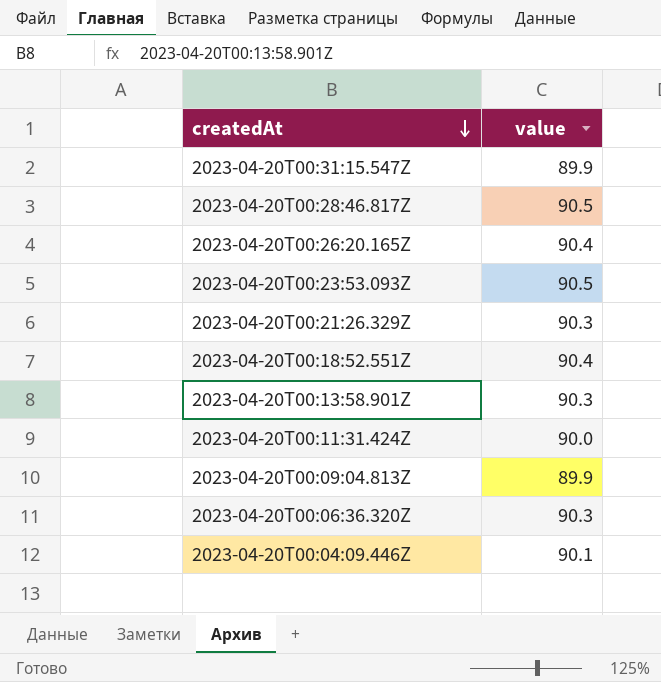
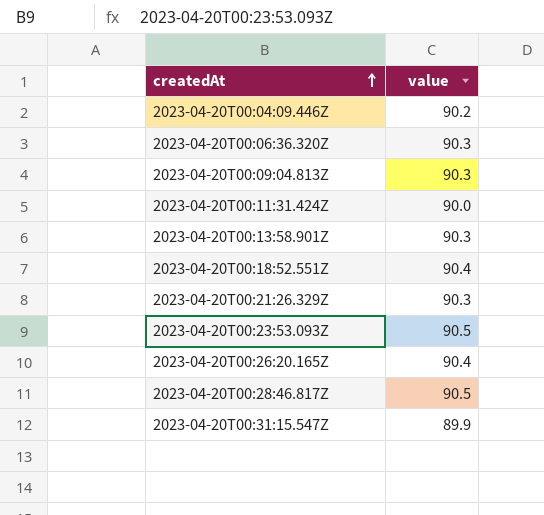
row order: createdAt descending -> createdAt ascending
2023-04-20T00:04:09.446Z | value: 90.1 -> 90.2
2023-04-20T00:09:04.813Z | value: 89.9 -> 90.3

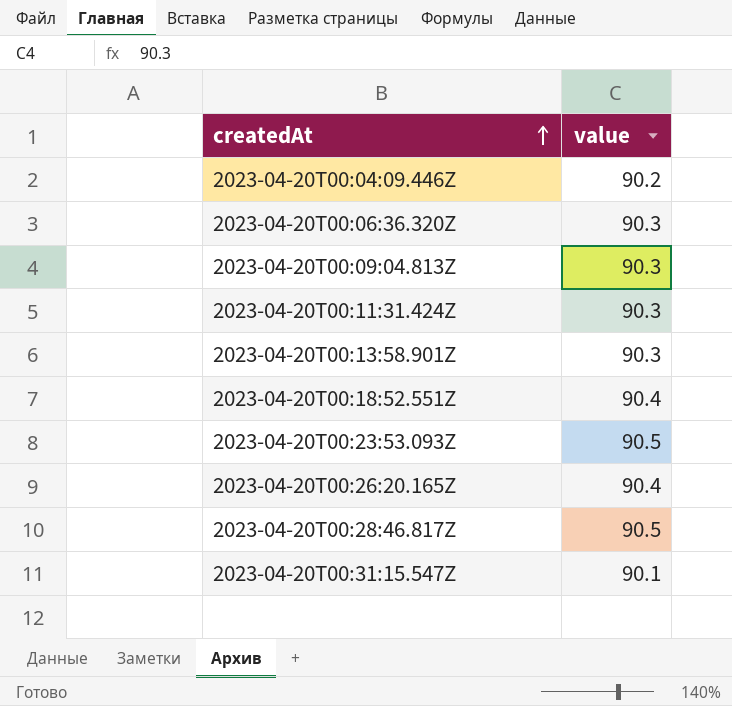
row 2023-04-20T00:21:26.329Z: 90.3 -> none
2023-04-20T00:11:31.424Z | value: 90.0 -> 90.3
2023-04-20T00:31:15.547Z | value: 89.9 -> 90.1

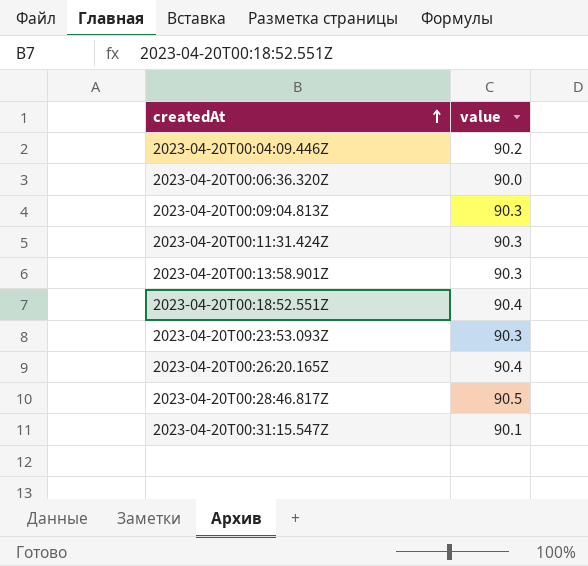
2023-04-20T00:06:36.320Z | value: 90.3 -> 90.0
2023-04-20T00:23:53.093Z | value: 90.5 -> 90.3

